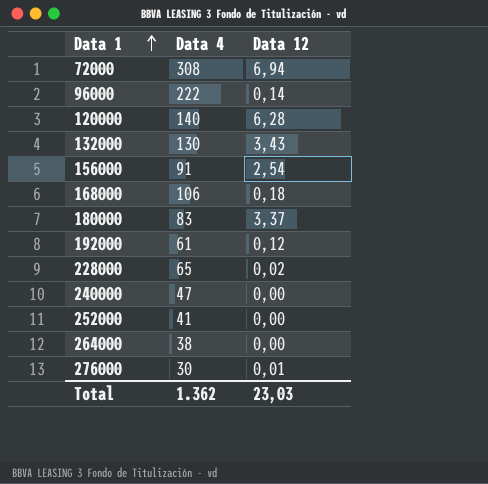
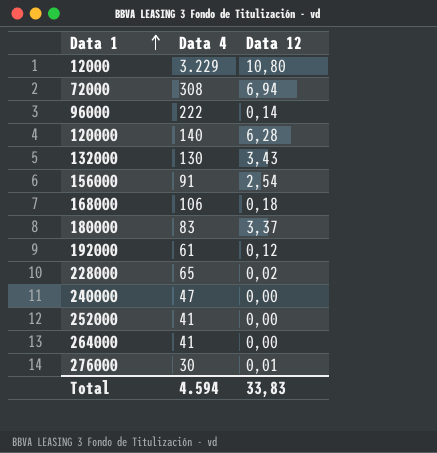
row 12000: none -> 3.229 | 10,80
264000 | Data 4: 38 -> 41
Total | Data 4: 1.362 -> 4.594
Total | Data 12: 23,03 -> 33,83

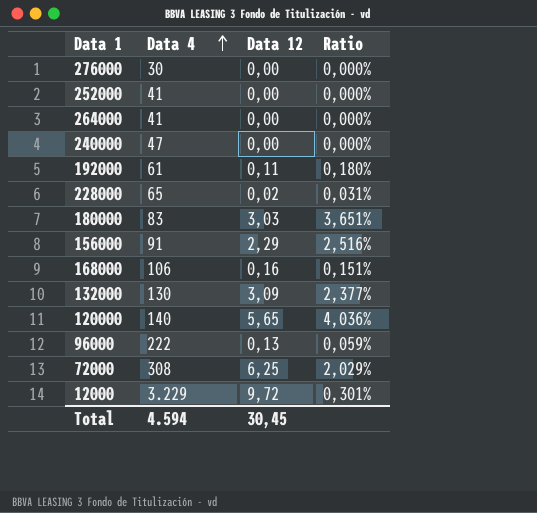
row order: Data 1 ascending -> Data 4 ascending
column Ratio | formula: none -> [Data 12] / [Data 4]
276000 | Data 12: 0,01 -> 0,00
192000 | Data 12: 0,12 -> 0,11
180000 | Data 12: 3,37 -> 3,03
156000 | Data 12: 2,54 -> 2,29
168000 | Data 12: 0,18 -> 0,16
132000 | Data 12: 3,43 -> 3,09
120000 | Data 12: 6,28 -> 5,65
96000 | Data 12: 0,14 -> 0,13
72000 | Data 12: 6,94 -> 6,25
12000 | Data 12: 10,80 -> 9,72
Total | Data 12: 33,83 -> 30,45

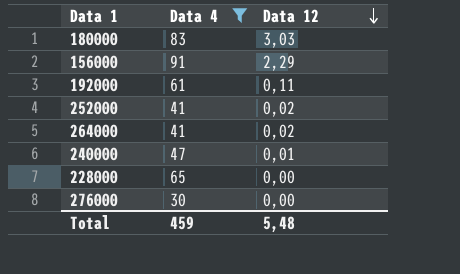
filter: none -> Data 4 <= 91
row order: Data 4 ascending -> Data 12 descending
column Ratio | formula: [Data 12] / [Data 4] -> none
252000 | Data 12: 0,00 -> 0,02
264000 | Data 12: 0,00 -> 0,02
240000 | Data 12: 0,00 -> 0,01
228000 | Data 12: 0,02 -> 0,00
Total | Data 4: 4.594 -> 459
Total | Data 12: 30,45 -> 5,48

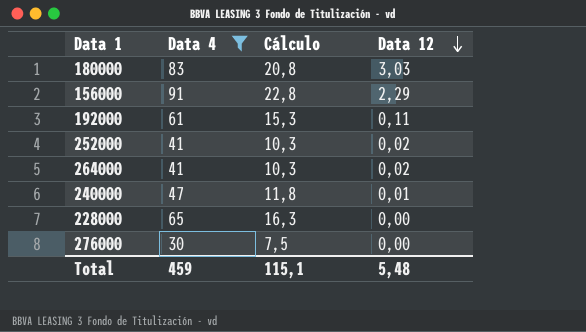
column Cálculo | formula: none -> [Data 4] * 0,25

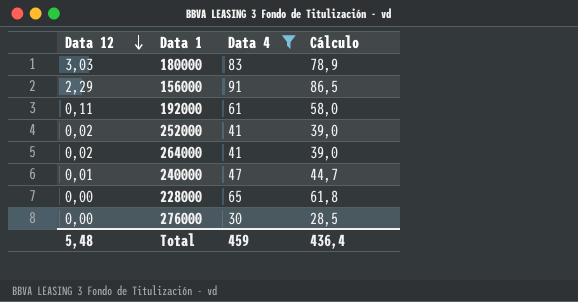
column Data 12 | position: 4 -> 1
column Cálculo | formula: [Data 4] * 0,25 -> [Data 4] * 0,95
Total | Cálculo: 115,1 -> 436,4

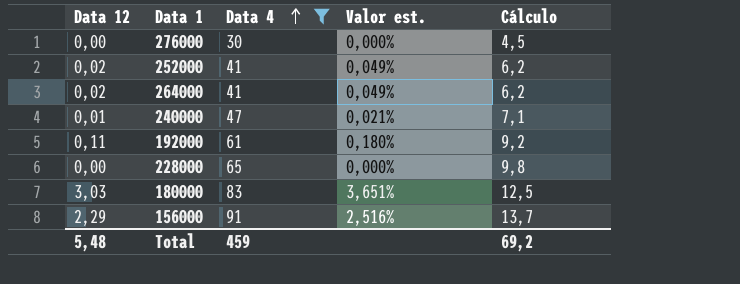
row order: Data 12 descending -> Data 4 ascending
column Valor est. | formula: none -> [Data 12] / [Data 4]
column Cálculo | formula: [Data 4] * 0,95 -> [Data 4] * 0,15
Total | Cálculo: 436,4 -> 69,2

